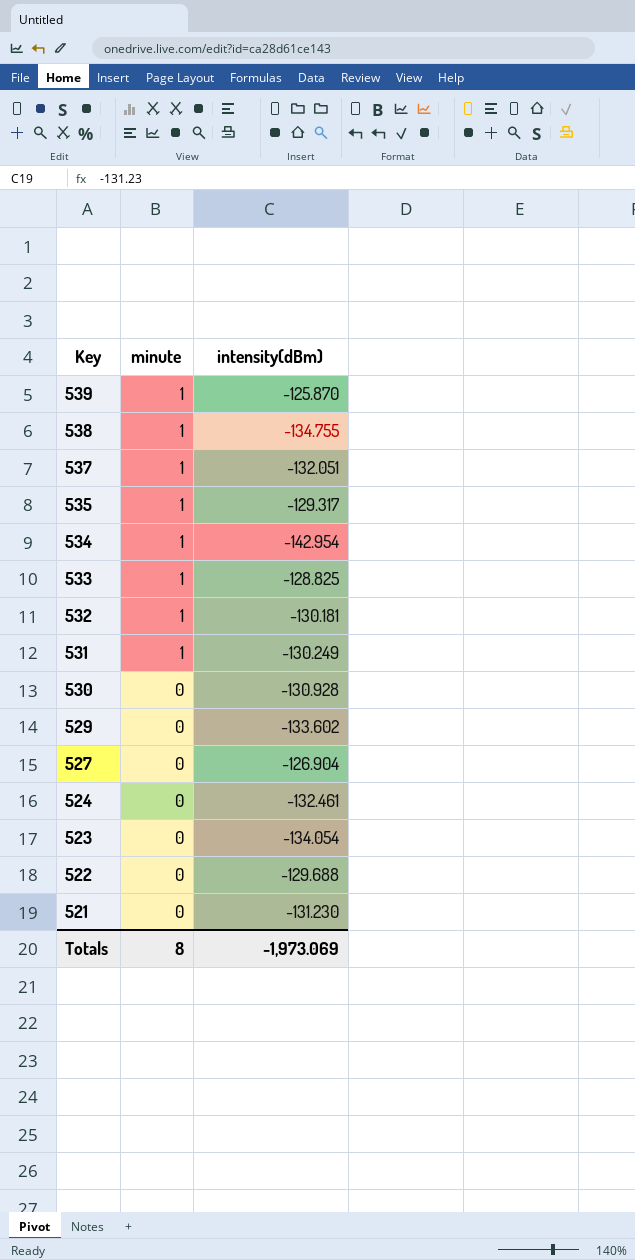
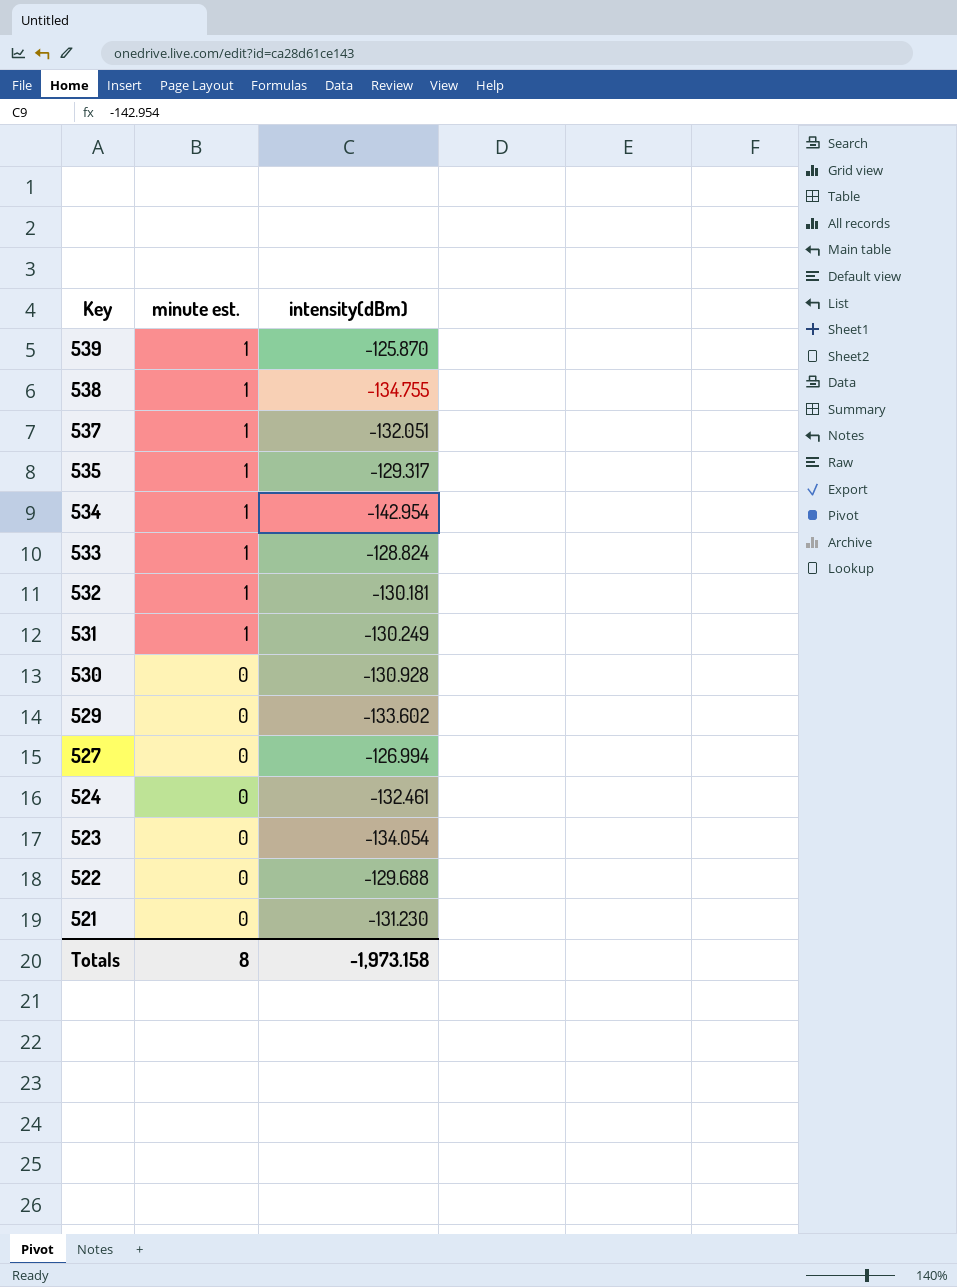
column name: minute -> minute est.
533 | intensity(dBm): -128.825 -> -128.824
527 | intensity(dBm): -126.904 -> -126.994
Totals | intensity(dBm): -1,973.069 -> -1,973.158

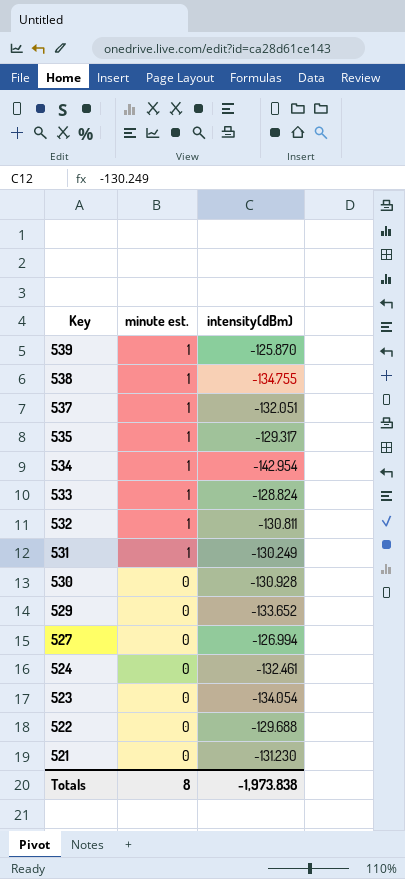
532 | intensity(dBm): -130.181 -> -130.811
529 | intensity(dBm): -133.602 -> -133.652
Totals | intensity(dBm): -1,973.158 -> -1,973.838

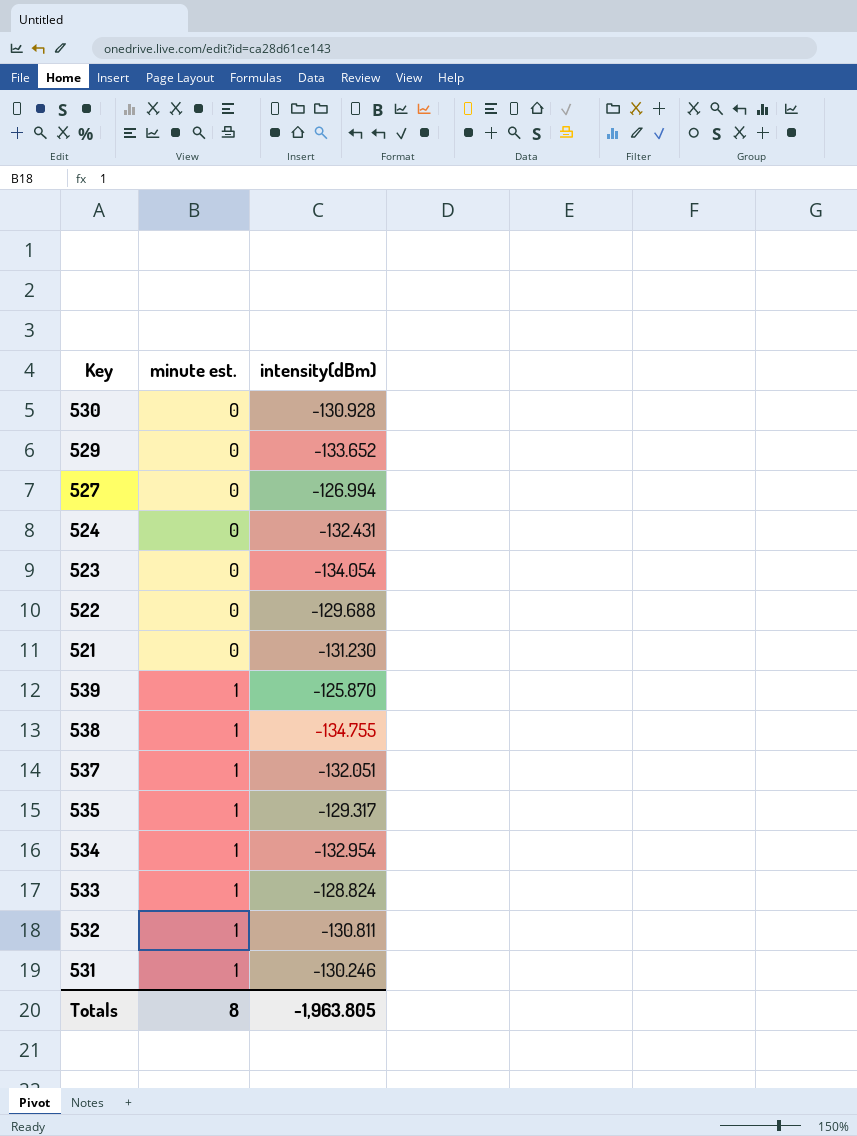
row order: Key descending -> minute est. ascending
524 | intensity(dBm): -132.461 -> -132.431
534 | intensity(dBm): -142.954 -> -132.954
531 | intensity(dBm): -130.249 -> -130.246
Totals | intensity(dBm): -1,973.838 -> -1,963.805

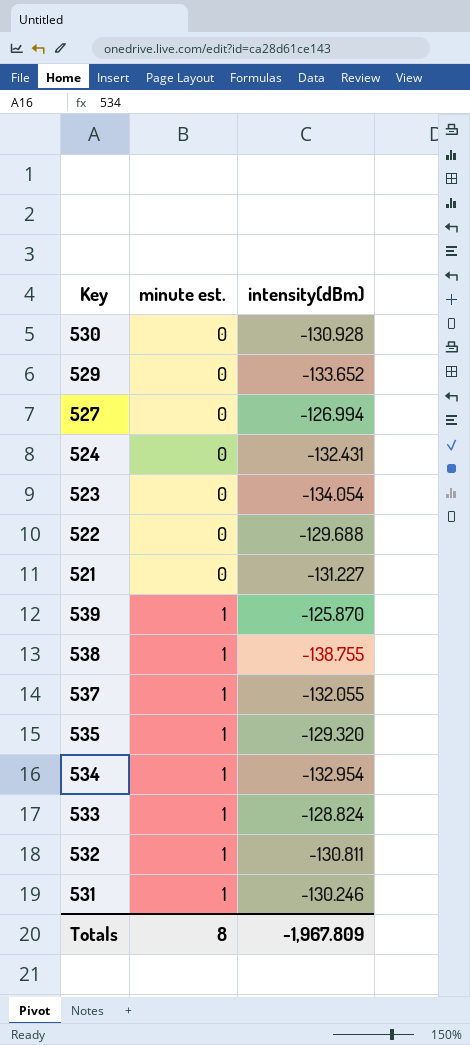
521 | intensity(dBm): -131.230 -> -131.227
538 | intensity(dBm): -134.755 -> -138.755
537 | intensity(dBm): -132.051 -> -132.055
535 | intensity(dBm): -129.317 -> -129.320
Totals | intensity(dBm): -1,963.805 -> -1,967.809

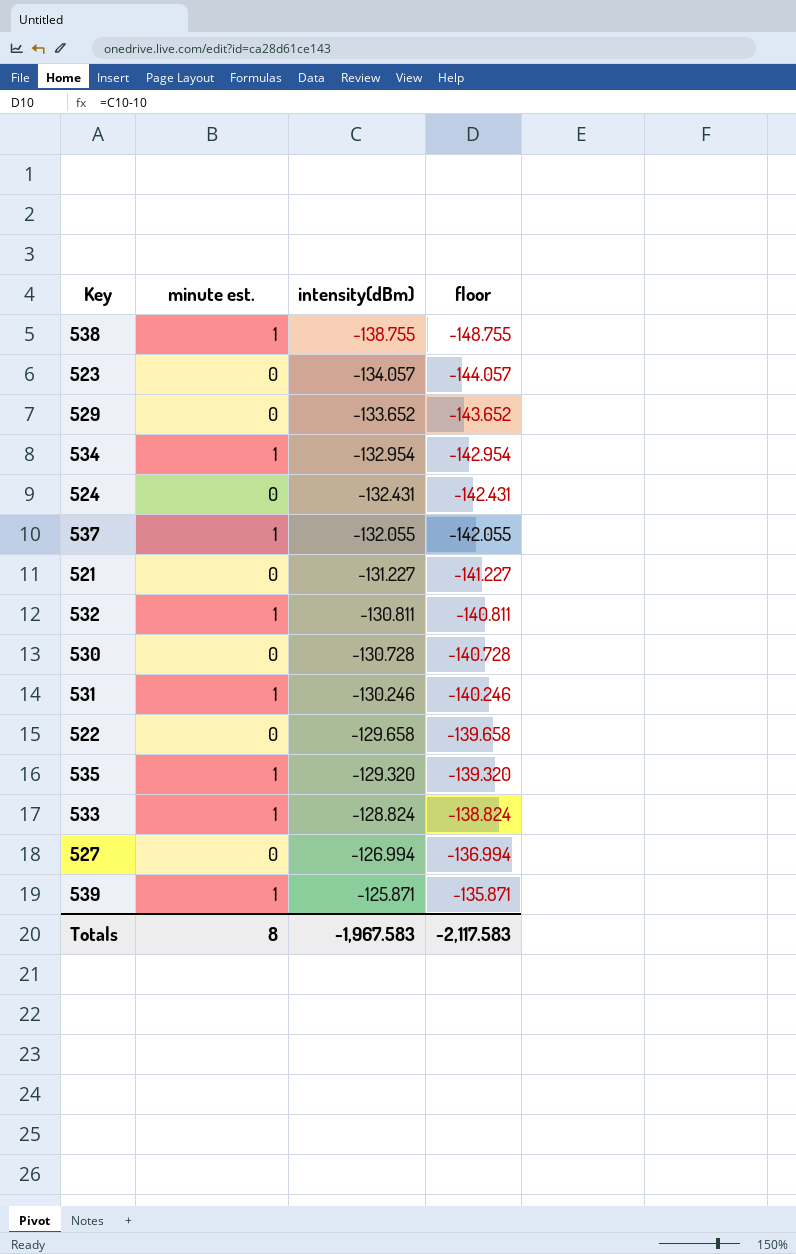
row order: minute est. ascending -> intensity(dBm) ascending
column floor | formula: none -> [intensity(dBm)] - 10
523 | intensity(dBm): -134.054 -> -134.057
530 | intensity(dBm): -130.928 -> -130.728
522 | intensity(dBm): -129.688 -> -129.658
539 | intensity(dBm): -125.870 -> -125.871
Totals | intensity(dBm): -1,967.809 -> -1,967.583

